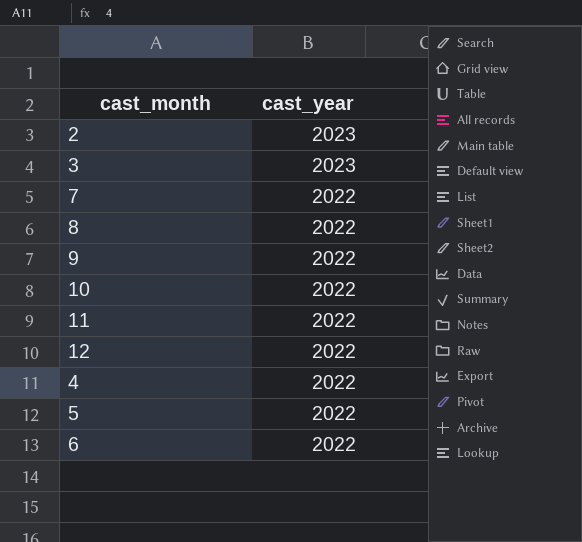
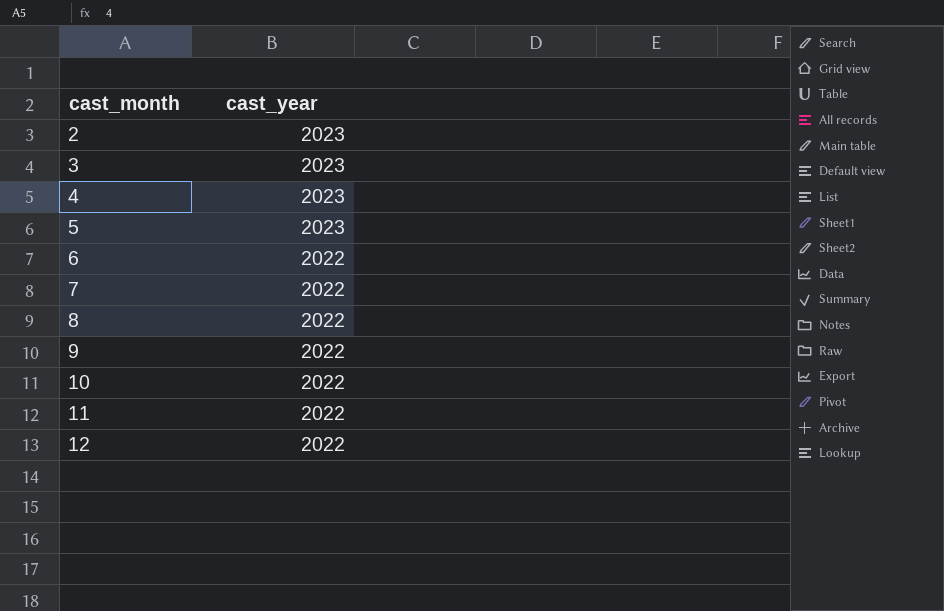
row order: cast_year descending -> cast_month ascending
4 | cast_year: 2022 -> 2023
5 | cast_year: 2022 -> 2023

